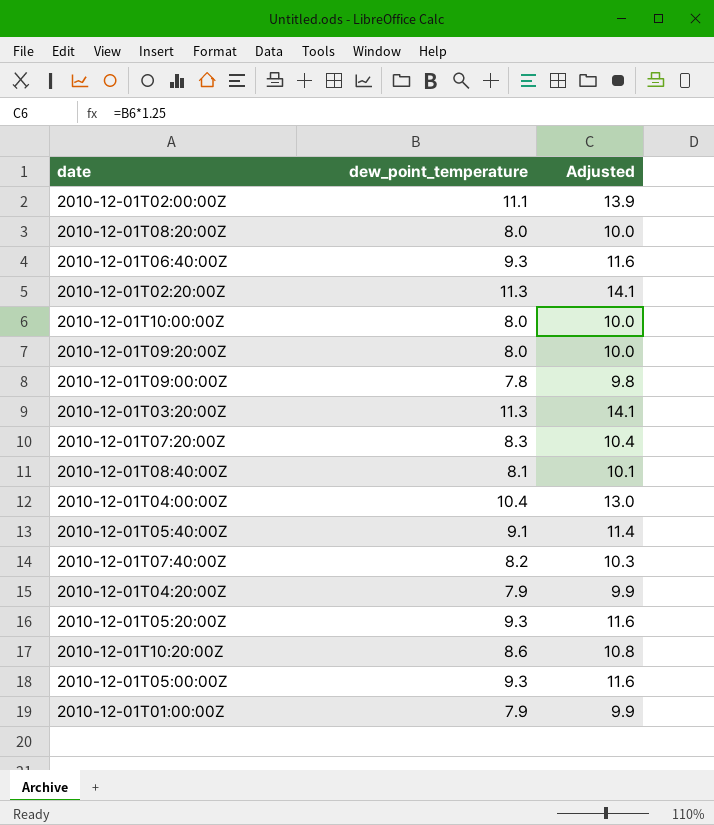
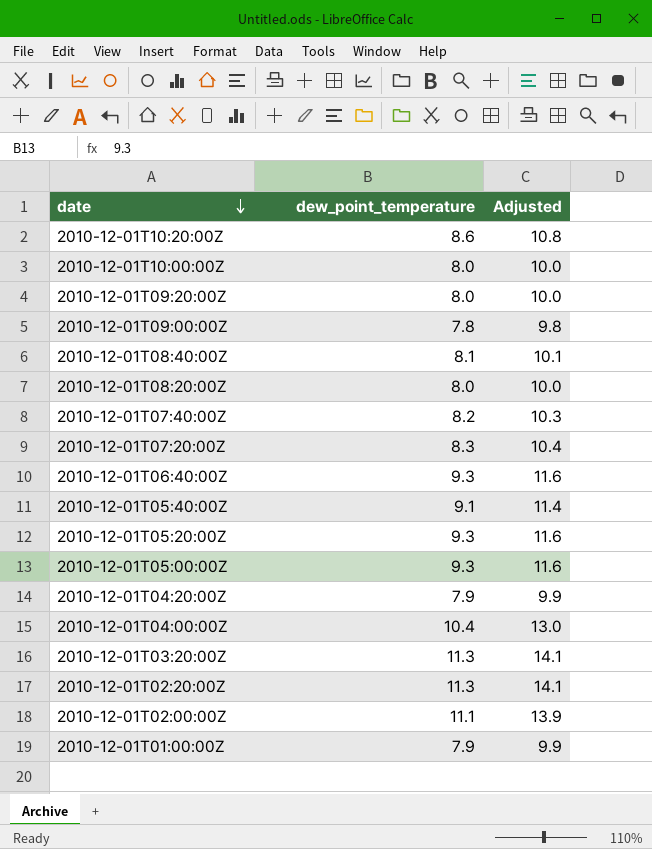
row order: none -> date descending

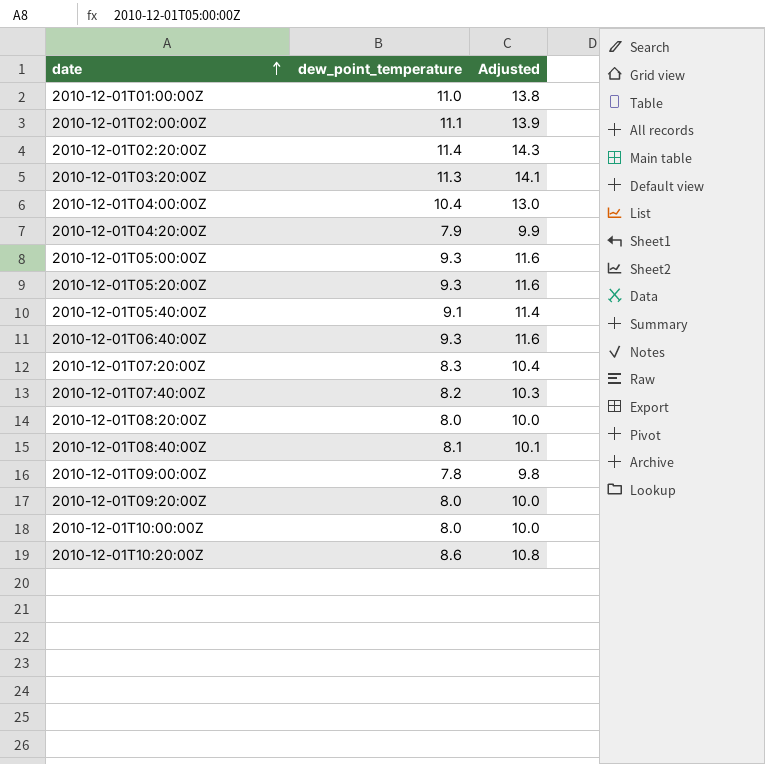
row order: date descending -> date ascending
2010-12-01T01:00:00Z | dew_point_temperature: 7.9 -> 11.0
2010-12-01T01:00:00Z | Adjusted: 9.9 -> 13.8
2010-12-01T02:20:00Z | dew_point_temperature: 11.3 -> 11.4
2010-12-01T02:20:00Z | Adjusted: 14.1 -> 14.3

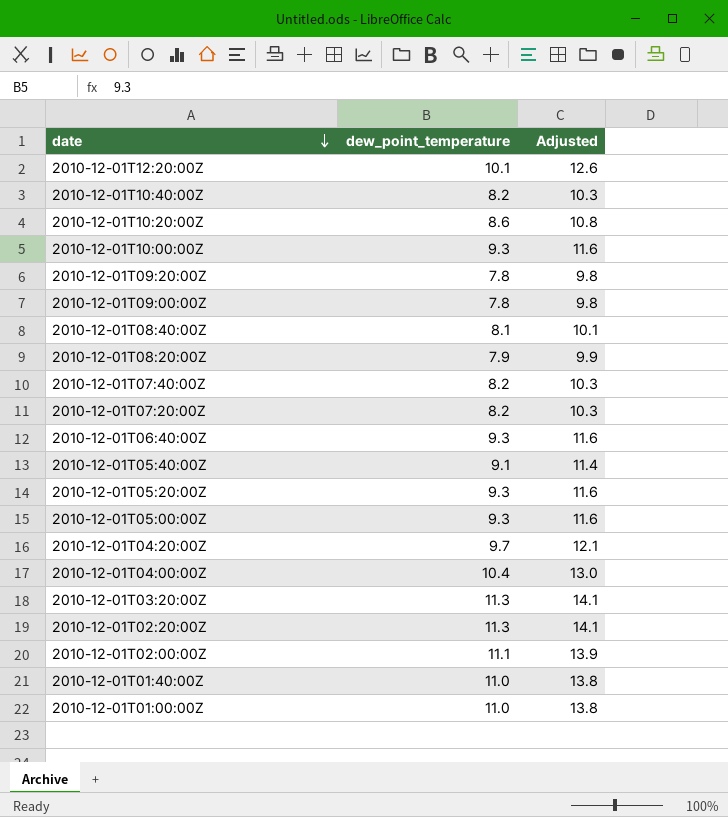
row order: date ascending -> date descending
row 2010-12-01T12:20:00Z: none -> 10.1 | 12.6
row 2010-12-01T10:40:00Z: none -> 8.2 | 10.3
2010-12-01T10:00:00Z | dew_point_temperature: 8.0 -> 9.3
2010-12-01T10:00:00Z | Adjusted: 10.0 -> 11.6
2010-12-01T09:20:00Z | dew_point_temperature: 8.0 -> 7.8
2010-12-01T09:20:00Z | Adjusted: 10.0 -> 9.8
2010-12-01T08:20:00Z | dew_point_temperature: 8.0 -> 7.9
2010-12-01T08:20:00Z | Adjusted: 10.0 -> 9.9
2010-12-01T07:20:00Z | dew_point_temperature: 8.3 -> 8.2
2010-12-01T07:20:00Z | Adjusted: 10.4 -> 10.3
2010-12-01T04:20:00Z | dew_point_temperature: 7.9 -> 9.7
2010-12-01T04:20:00Z | Adjusted: 9.9 -> 12.1
2010-12-01T02:20:00Z | dew_point_temperature: 11.4 -> 11.3
2010-12-01T02:20:00Z | Adjusted: 14.3 -> 14.1
row 2010-12-01T01:40:00Z: none -> 11.0 | 13.8

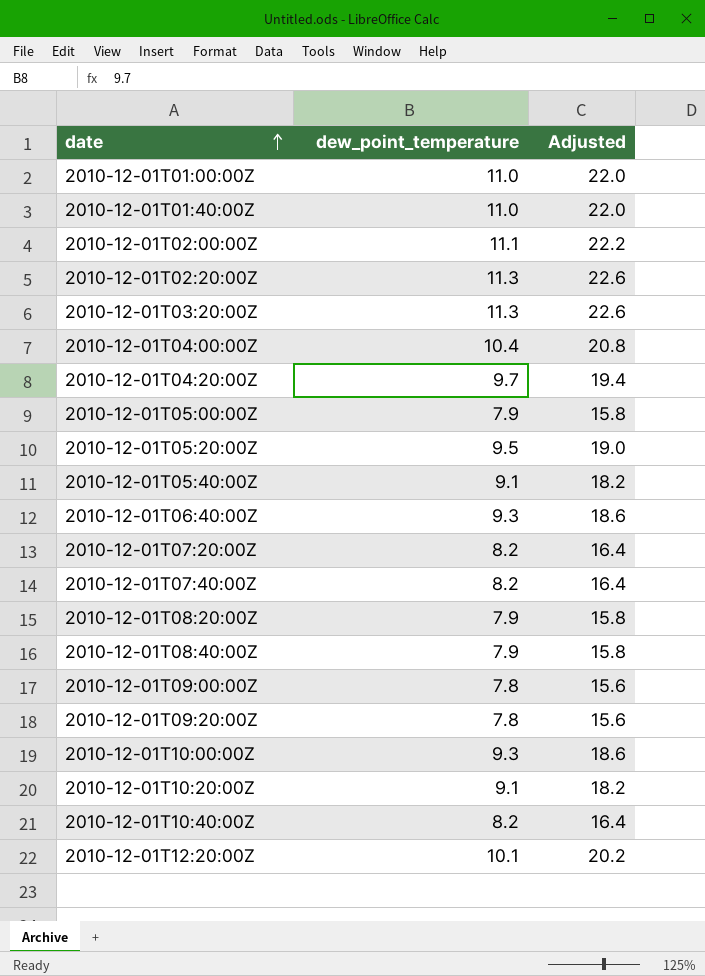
row order: date descending -> date ascending
column Adjusted | formula: [dew_point_temperature] * 1.25 -> [dew_point_temperature] * 2
2010-12-01T05:00:00Z | dew_point_temperature: 9.3 -> 7.9
2010-12-01T05:20:00Z | dew_point_temperature: 9.3 -> 9.5
2010-12-01T08:40:00Z | dew_point_temperature: 8.1 -> 7.9
2010-12-01T10:20:00Z | dew_point_temperature: 8.6 -> 9.1

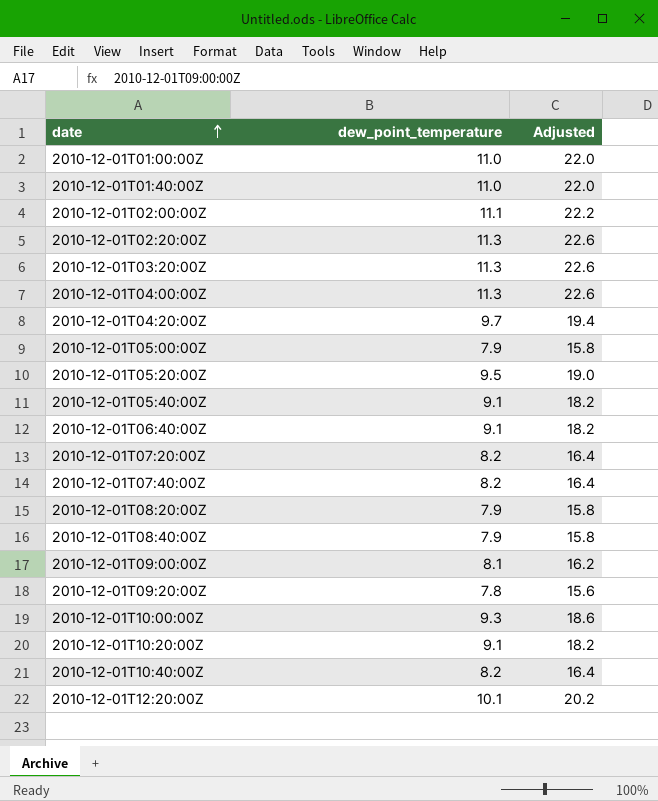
2010-12-01T04:00:00Z | dew_point_temperature: 10.4 -> 11.3
2010-12-01T04:00:00Z | Adjusted: 20.8 -> 22.6
2010-12-01T06:40:00Z | dew_point_temperature: 9.3 -> 9.1
2010-12-01T06:40:00Z | Adjusted: 18.6 -> 18.2
2010-12-01T09:00:00Z | dew_point_temperature: 7.8 -> 8.1
2010-12-01T09:00:00Z | Adjusted: 15.6 -> 16.2

